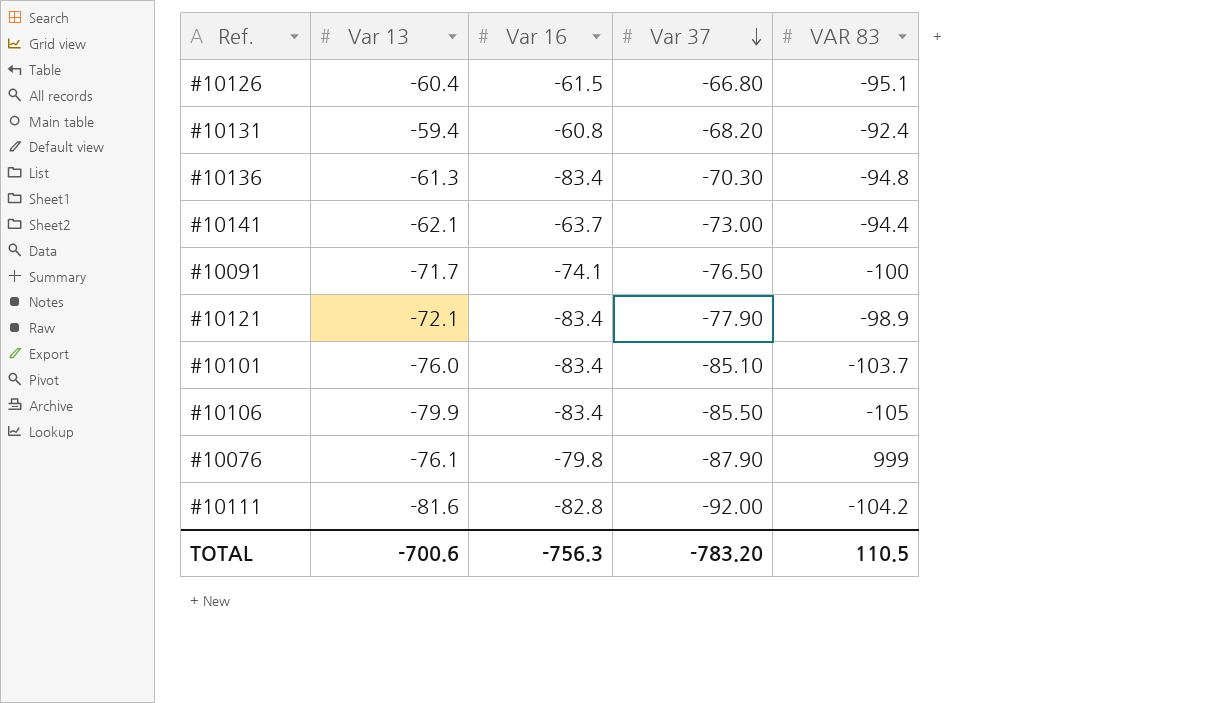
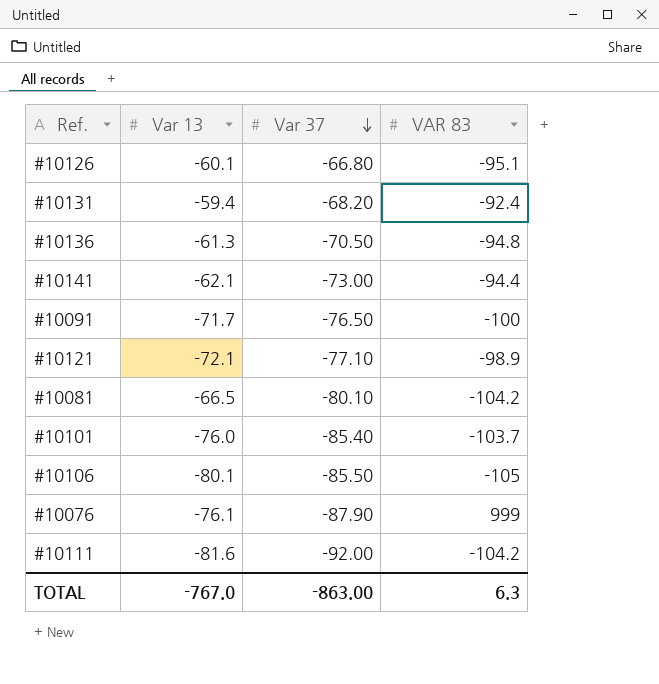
column Var 16 | position: 3 -> none
#10126 | Var 13: -60.4 -> -60.1
#10136 | Var 37: -70.30 -> -70.50
#10121 | Var 37: -77.90 -> -77.10
row #10081: none -> -66.5 | -80.10 | -104.2
#10101 | Var 37: -85.10 -> -85.40
#10106 | Var 13: -79.9 -> -80.1
TOTAL | Var 13: -700.6 -> -767.0
TOTAL | Var 37: -783.20 -> -863.00
TOTAL | VAR 83: 110.5 -> 6.3

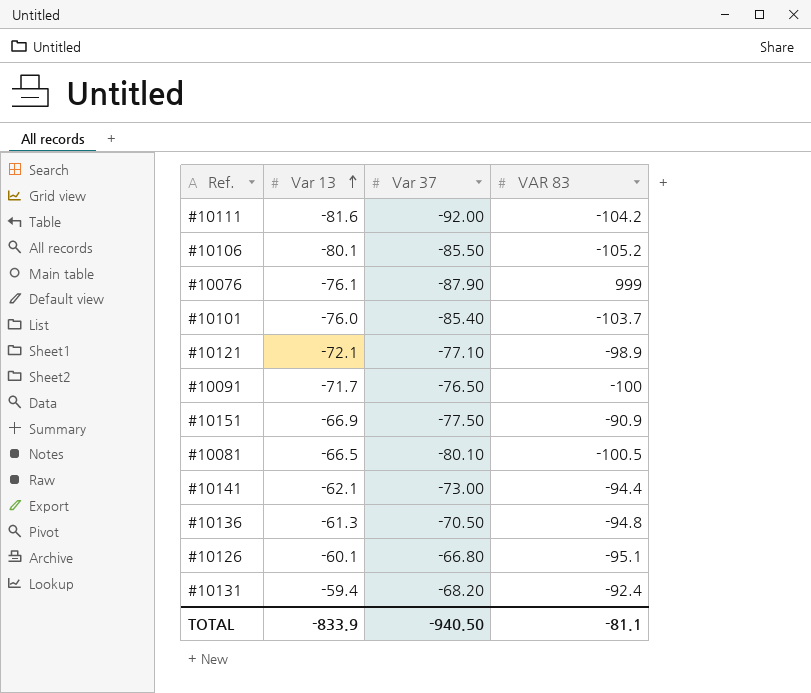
row order: Var 37 descending -> Var 13 ascending
#10106 | VAR 83: -105 -> -105.2
row #10151: none -> -66.9 | -77.50 | -90.9
#10081 | VAR 83: -104.2 -> -100.5
TOTAL | Var 13: -767.0 -> -833.9
TOTAL | Var 37: -863.00 -> -940.50
TOTAL | VAR 83: 6.3 -> -81.1

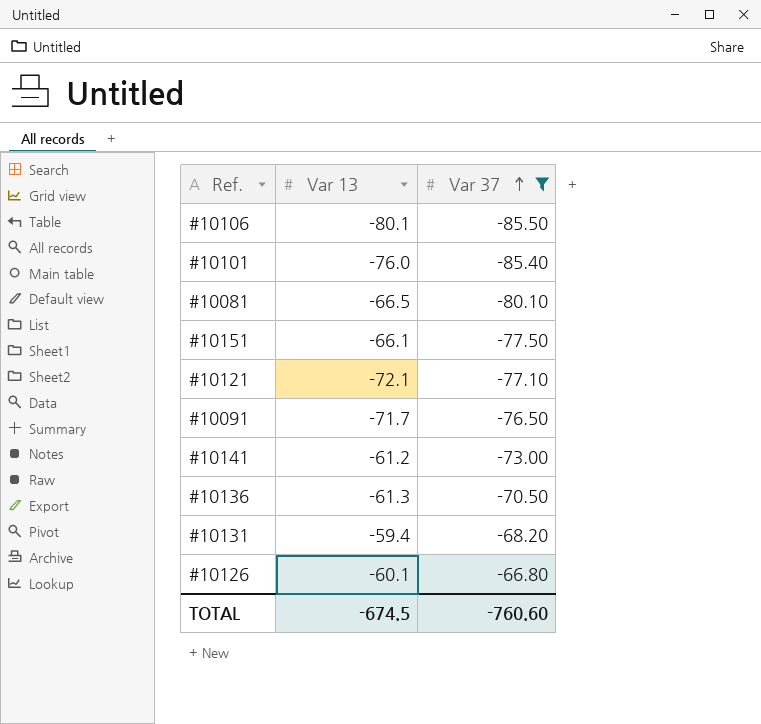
filter: none -> Var 37 >= -85.50
row order: Var 13 ascending -> Var 37 ascending
column VAR 83 | position: 4 -> none
#10151 | Var 13: -66.9 -> -66.1
#10141 | Var 13: -62.1 -> -61.2
TOTAL | Var 13: -833.9 -> -674.5
TOTAL | Var 37: -940.50 -> -760.60

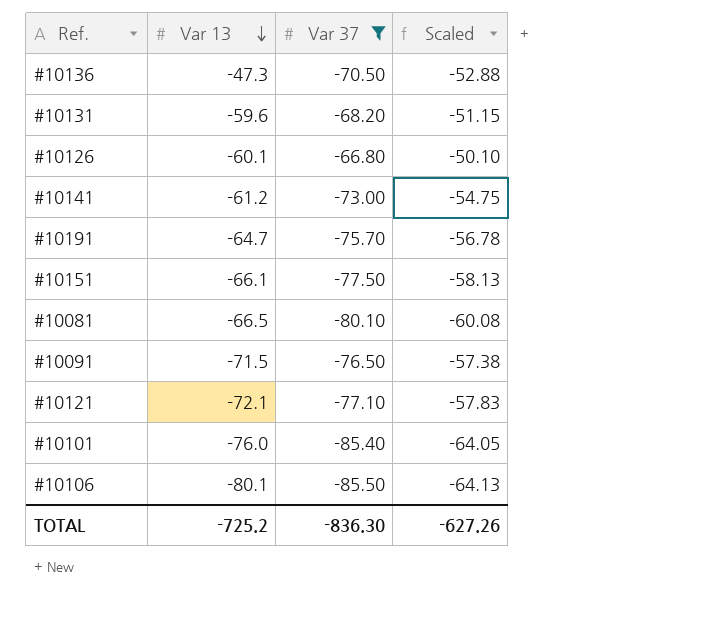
row order: Var 37 ascending -> Var 13 descending
column Scaled | formula: none -> [Var 37] * 0.75
#10136 | Var 13: -61.3 -> -47.3
#10131 | Var 13: -59.4 -> -59.6
row #10191: none -> -64.7 | -75.70 | -56.78
#10091 | Var 13: -71.7 -> -71.5
TOTAL | Var 13: -674.5 -> -725.2
TOTAL | Var 37: -760.60 -> -836.30

